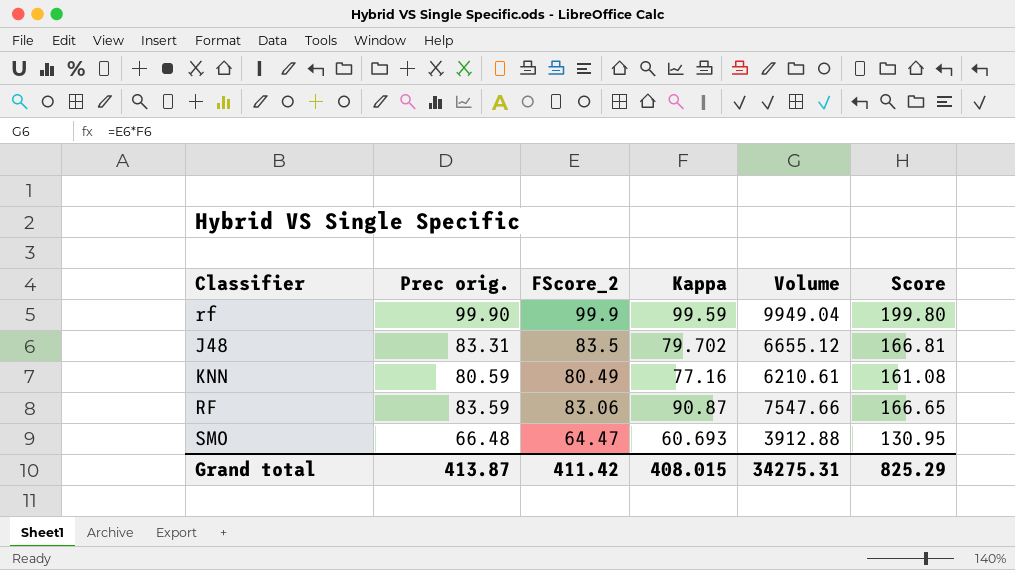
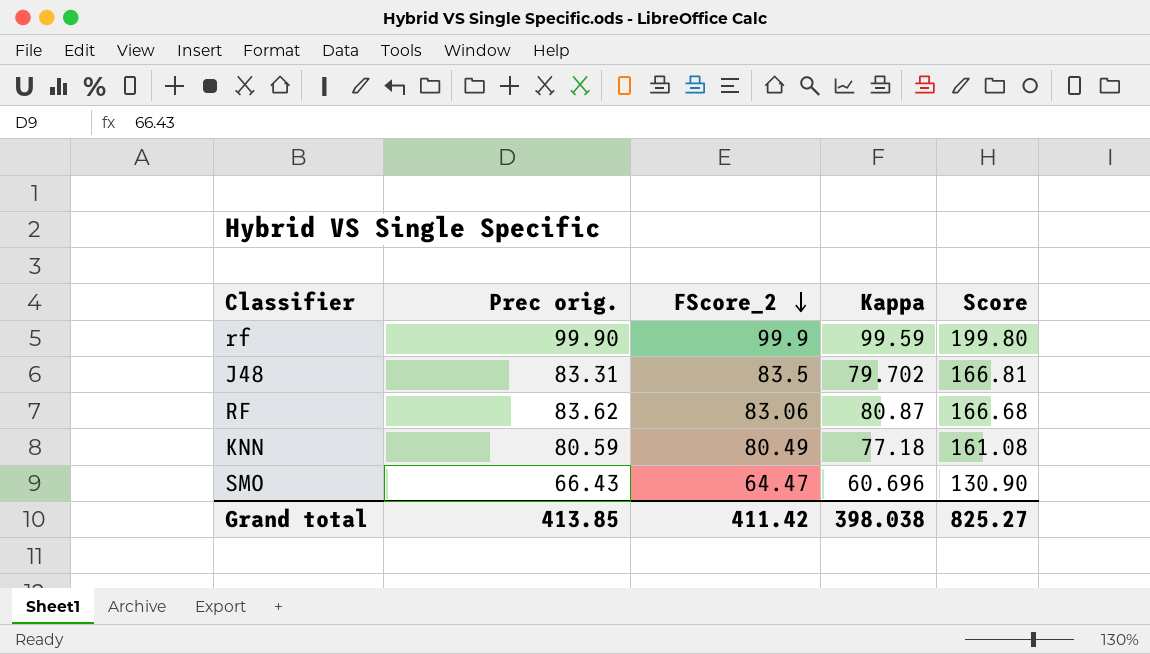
row order: none -> FScore_2 descending
column Volume | formula: [FScore_2] * [Kappa] -> none
RF | Prec orig.: 83.59 -> 83.62
RF | Kappa: 90.87 -> 80.87
RF | Score: 166.65 -> 166.68
KNN | Kappa: 77.16 -> 77.18
SMO | Prec orig.: 66.48 -> 66.43
SMO | Kappa: 60.693 -> 60.696
SMO | Score: 130.95 -> 130.90
Grand total | Prec orig.: 413.87 -> 413.85
Grand total | Kappa: 408.015 -> 398.038
Grand total | Score: 825.29 -> 825.27

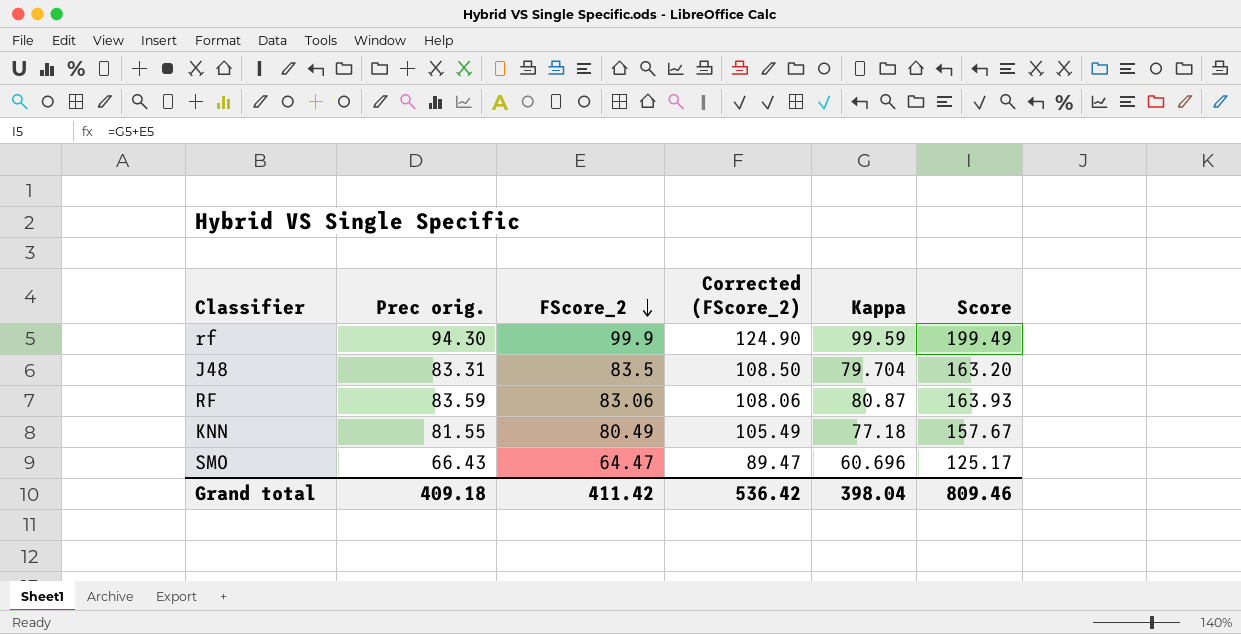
column Corrected (FScore_2) | formula: none -> [FScore_2] + 25
column Score | formula: [Prec orig.] + [FScore_2] -> [FScore_2] + [Kappa]
rf | Prec orig.: 99.90 -> 94.30
J48 | Kappa: 79.702 -> 79.704
RF | Prec orig.: 83.62 -> 83.59
KNN | Prec orig.: 80.59 -> 81.55
Grand total | Prec orig.: 413.85 -> 409.18
Grand total | Kappa: 398.038 -> 398.04
Grand total | Score: 825.27 -> 809.46

